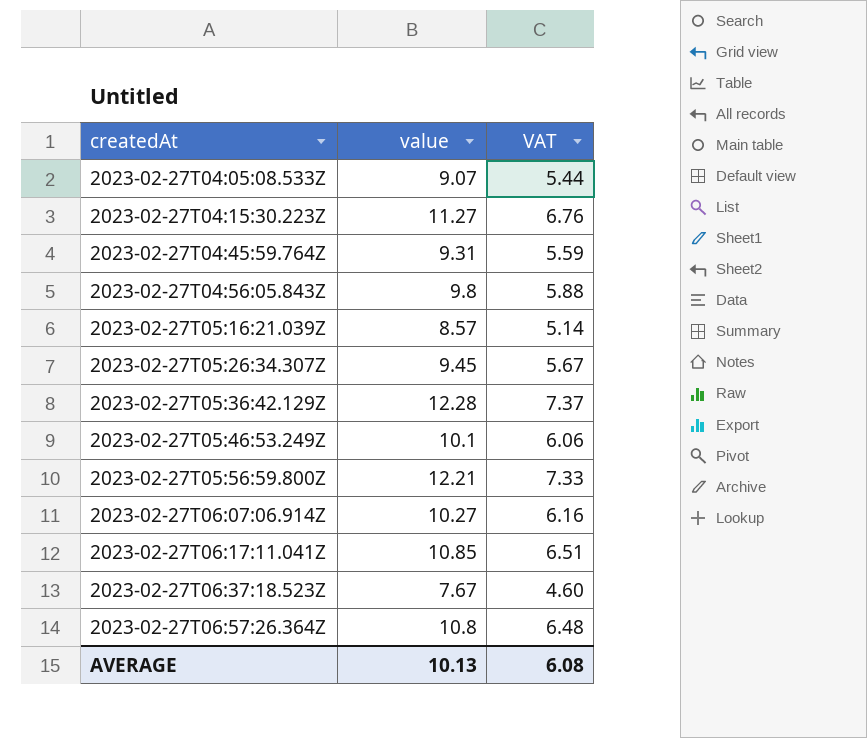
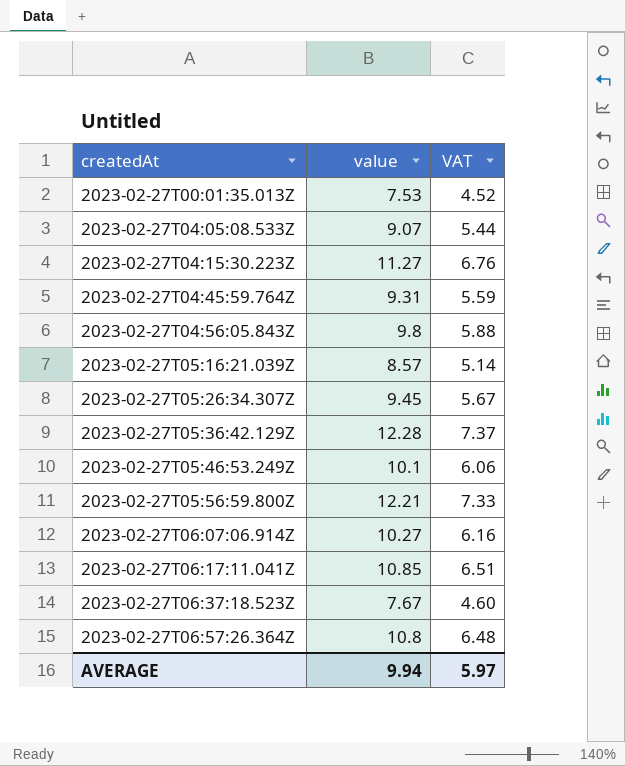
row 2023-02-27T00:01:35.013Z: none -> 7.53 | 4.52
AVERAGE | value: 10.13 -> 9.94
AVERAGE | VAT: 6.08 -> 5.97

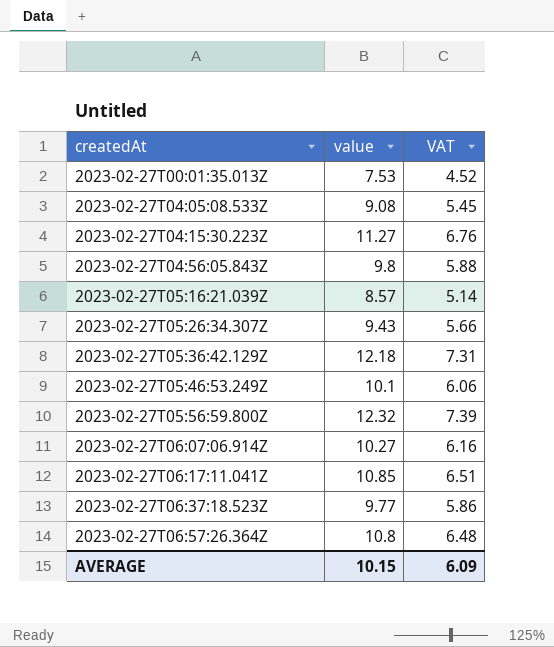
row 2023-02-27T04:45:59.764Z: 9.31 | 5.59 -> none
2023-02-27T04:05:08.533Z | value: 9.07 -> 9.08
2023-02-27T04:05:08.533Z | VAT: 5.44 -> 5.45
2023-02-27T05:26:34.307Z | value: 9.45 -> 9.43
2023-02-27T05:26:34.307Z | VAT: 5.67 -> 5.66
2023-02-27T05:36:42.129Z | value: 12.28 -> 12.18
2023-02-27T05:36:42.129Z | VAT: 7.37 -> 7.31
2023-02-27T05:56:59.800Z | value: 12.21 -> 12.32
2023-02-27T05:56:59.800Z | VAT: 7.33 -> 7.39
2023-02-27T06:37:18.523Z | value: 7.67 -> 9.77
2023-02-27T06:37:18.523Z | VAT: 4.60 -> 5.86
AVERAGE | value: 9.94 -> 10.15
AVERAGE | VAT: 5.97 -> 6.09

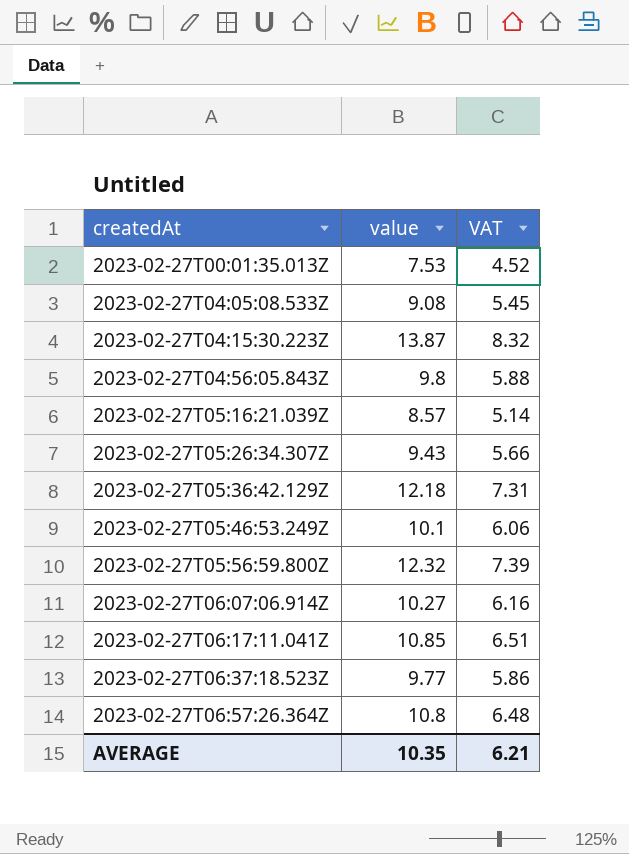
2023-02-27T04:15:30.223Z | value: 11.27 -> 13.87
2023-02-27T04:15:30.223Z | VAT: 6.76 -> 8.32
AVERAGE | value: 10.15 -> 10.35
AVERAGE | VAT: 6.09 -> 6.21

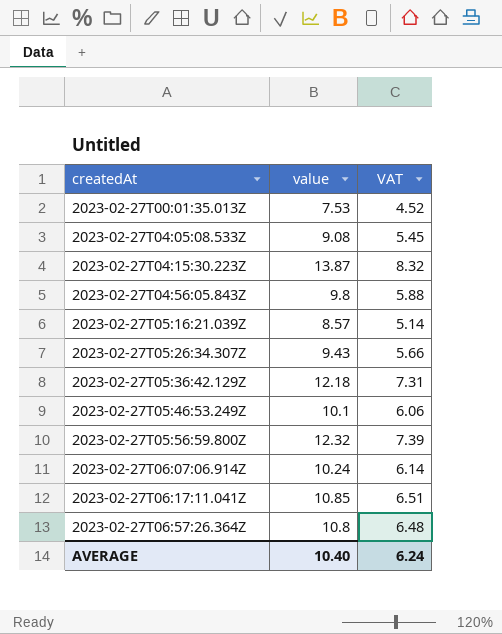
row 2023-02-27T06:37:18.523Z: 9.77 | 5.86 -> none
2023-02-27T06:07:06.914Z | value: 10.27 -> 10.24
2023-02-27T06:07:06.914Z | VAT: 6.16 -> 6.14
AVERAGE | value: 10.35 -> 10.40
AVERAGE | VAT: 6.21 -> 6.24

